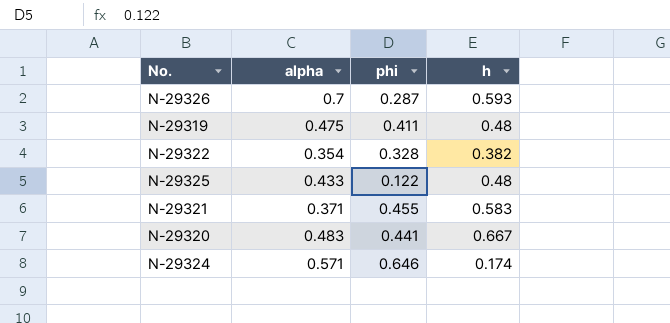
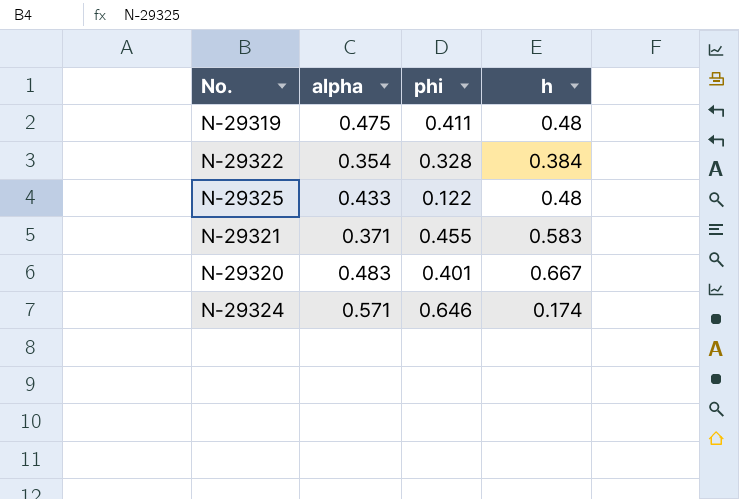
row N-29326: 0.7 | 0.287 | 0.593 -> none
N-29322 | h: 0.382 -> 0.384
N-29320 | phi: 0.441 -> 0.401

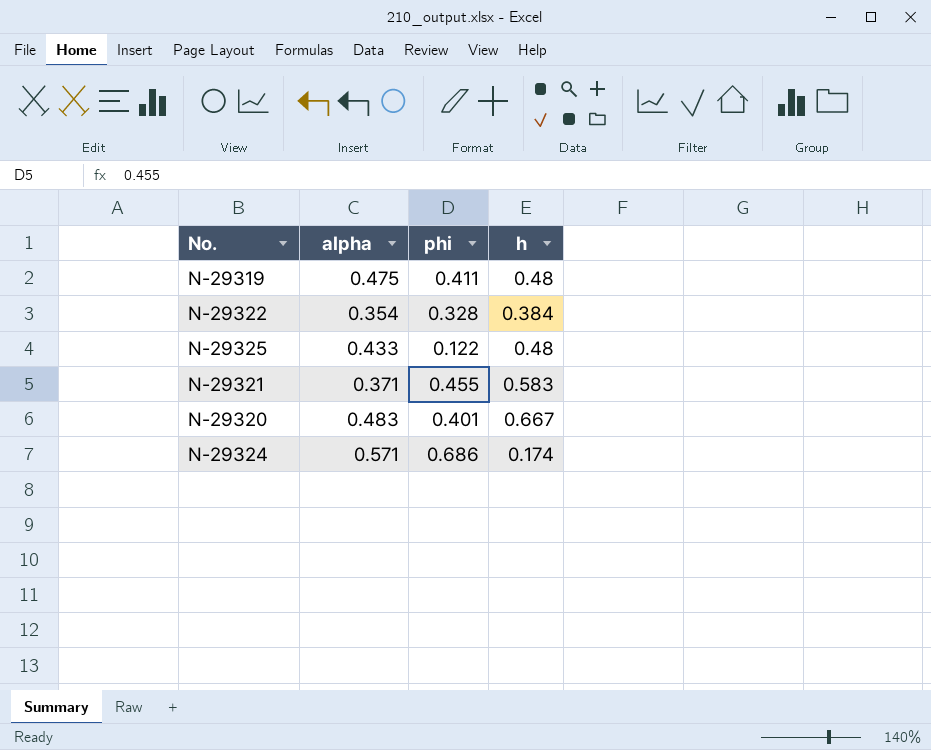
N-29324 | phi: 0.646 -> 0.686

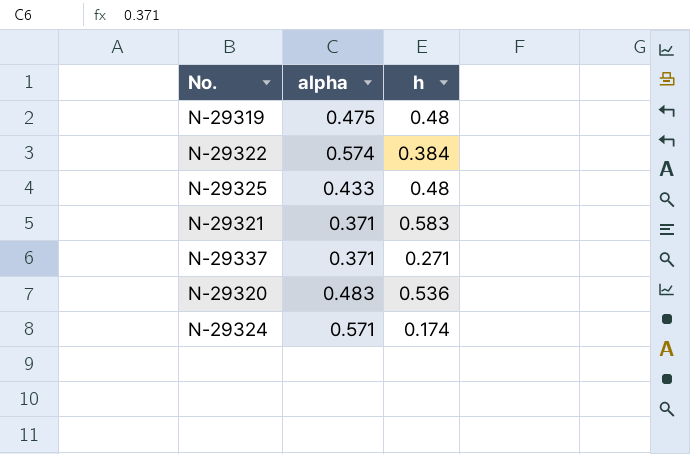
column phi | position: 3 -> none
N-29322 | alpha: 0.354 -> 0.574
row N-29337: none -> 0.371 | 0.271
N-29320 | h: 0.667 -> 0.536

